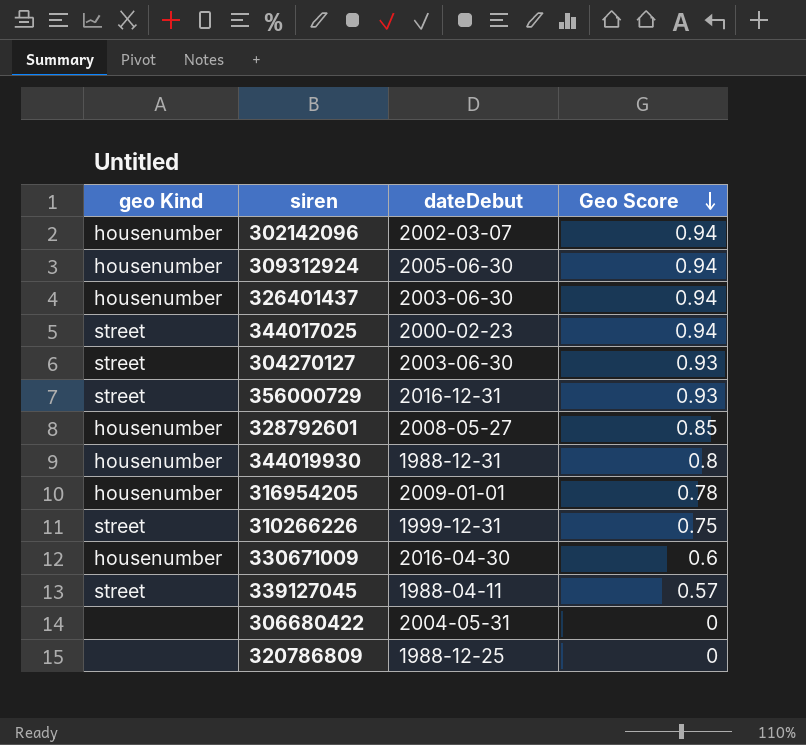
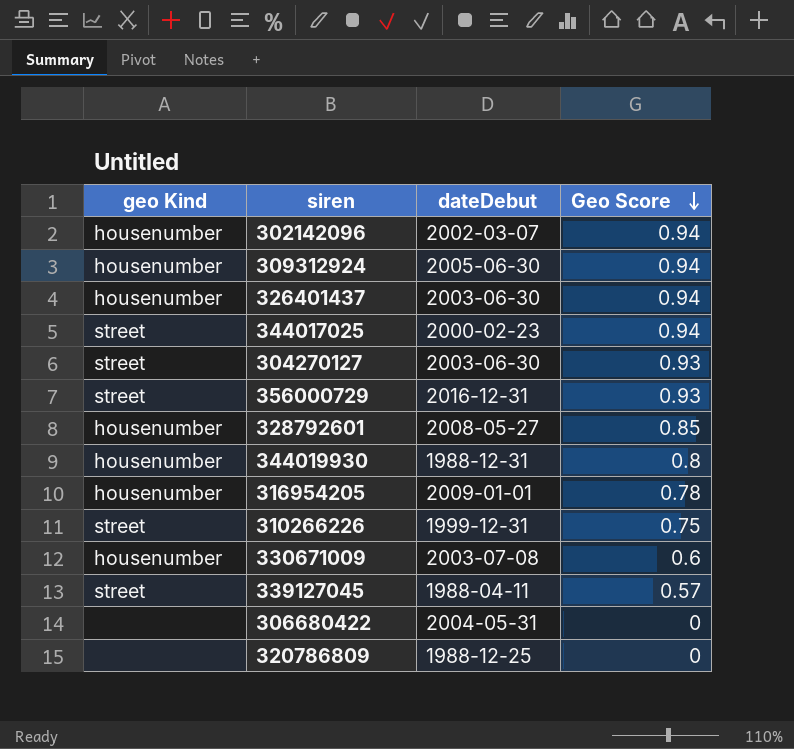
330671009 | dateDebut: 2016-04-30 -> 2003-07-08

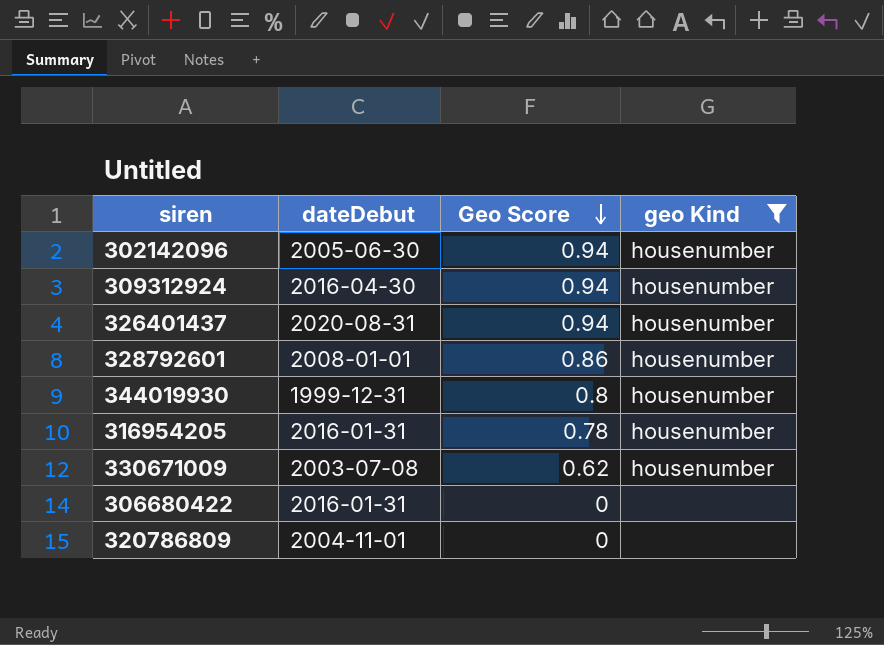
filter: none -> geo Kind != street
column geo Kind | position: 1 -> 4
302142096 | dateDebut: 2002-03-07 -> 2005-06-30
309312924 | dateDebut: 2005-06-30 -> 2016-04-30
326401437 | dateDebut: 2003-06-30 -> 2020-08-31
328792601 | dateDebut: 2008-05-27 -> 2008-01-01
328792601 | Geo Score: 0.85 -> 0.86
344019930 | dateDebut: 1988-12-31 -> 1999-12-31
316954205 | dateDebut: 2009-01-01 -> 2016-01-31
330671009 | Geo Score: 0.6 -> 0.62
306680422 | dateDebut: 2004-05-31 -> 2016-01-31
320786809 | dateDebut: 1988-12-25 -> 2004-11-01

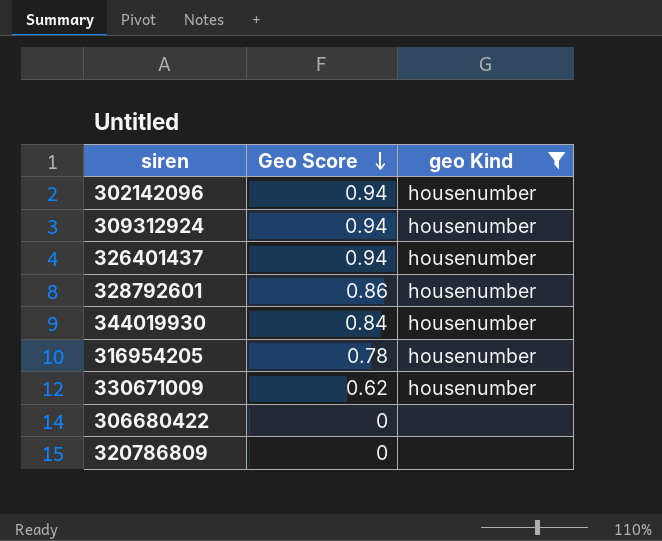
column dateDebut | position: 2 -> none
344019930 | Geo Score: 0.8 -> 0.84

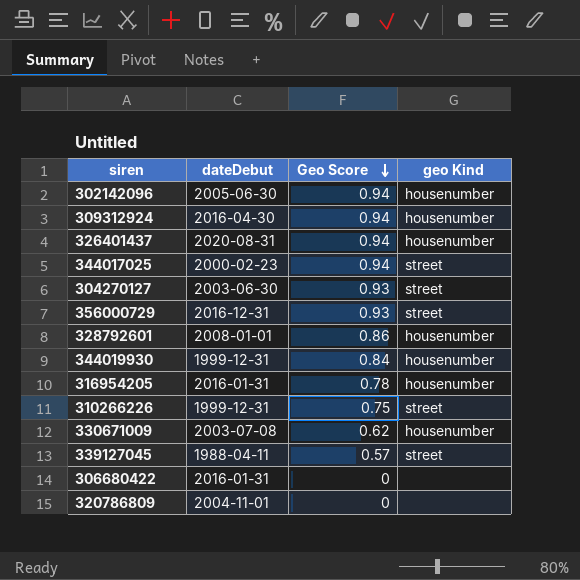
filter: geo Kind != street -> none
column dateDebut | position: none -> 2

